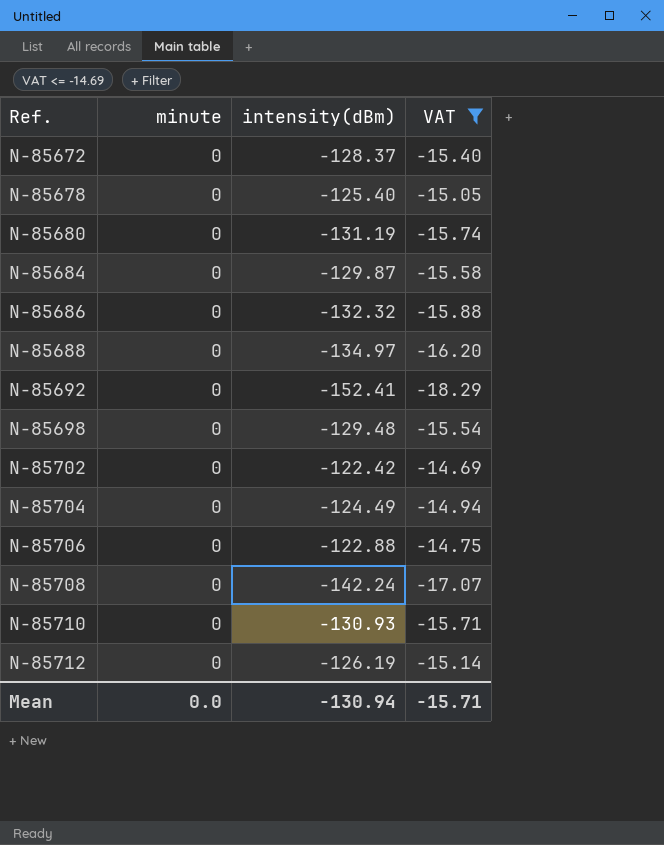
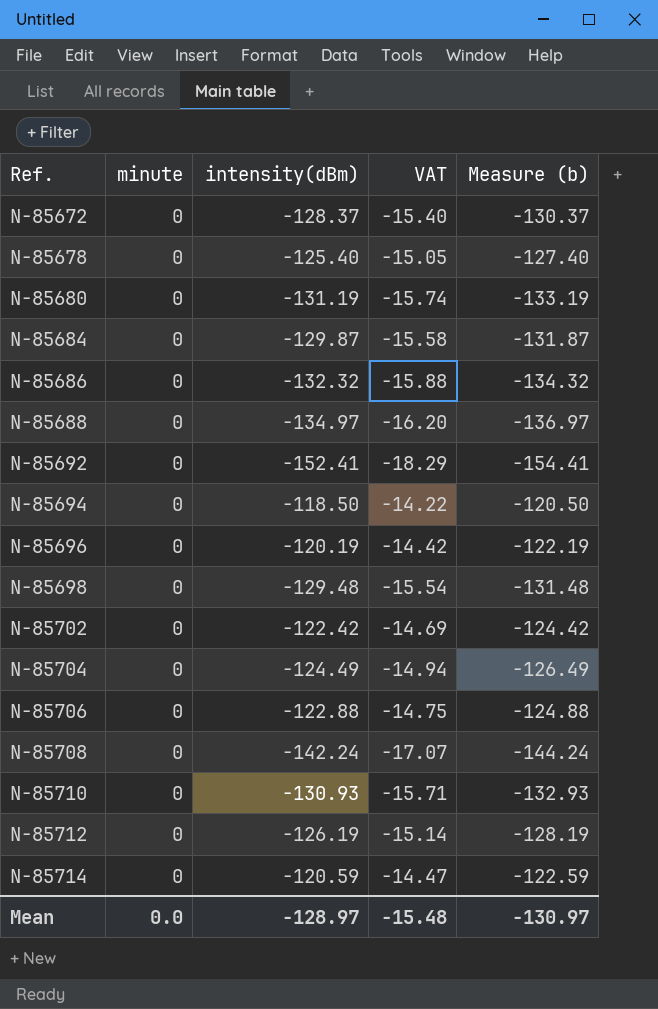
filter: VAT <= -14.69 -> none
column Measure (b) | formula: none -> [intensity(dBm)] - 2
Mean | intensity(dBm): -130.94 -> -128.97
Mean | VAT: -15.71 -> -15.48

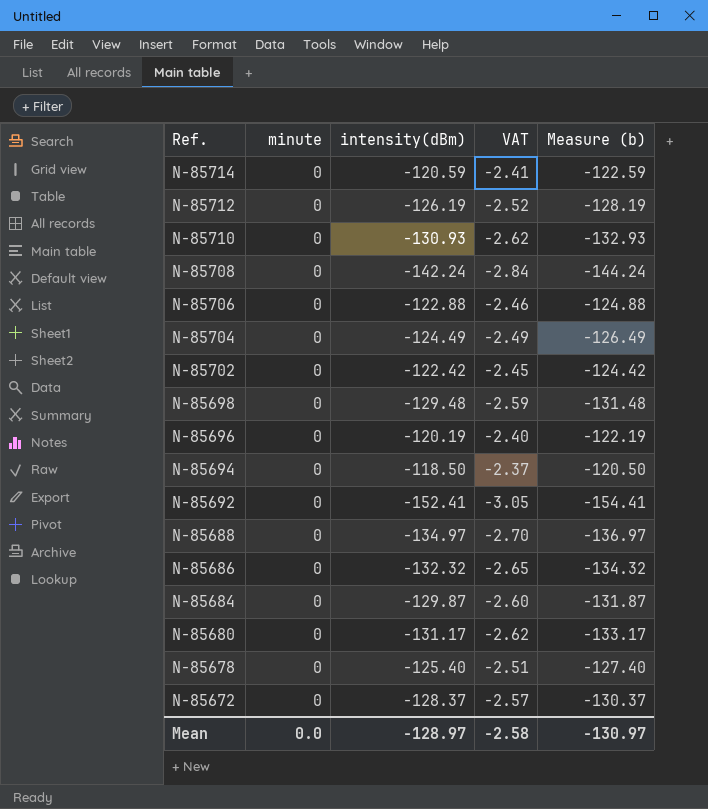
row order: Ref. ascending -> Ref. descending
column VAT | formula: [intensity(dBm)] * 0.12 -> [intensity(dBm)] * 0.02
N-85680 | intensity(dBm): -131.19 -> -131.17
N-85680 | Measure (b): -133.19 -> -133.17
Mean | VAT: -15.48 -> -2.58

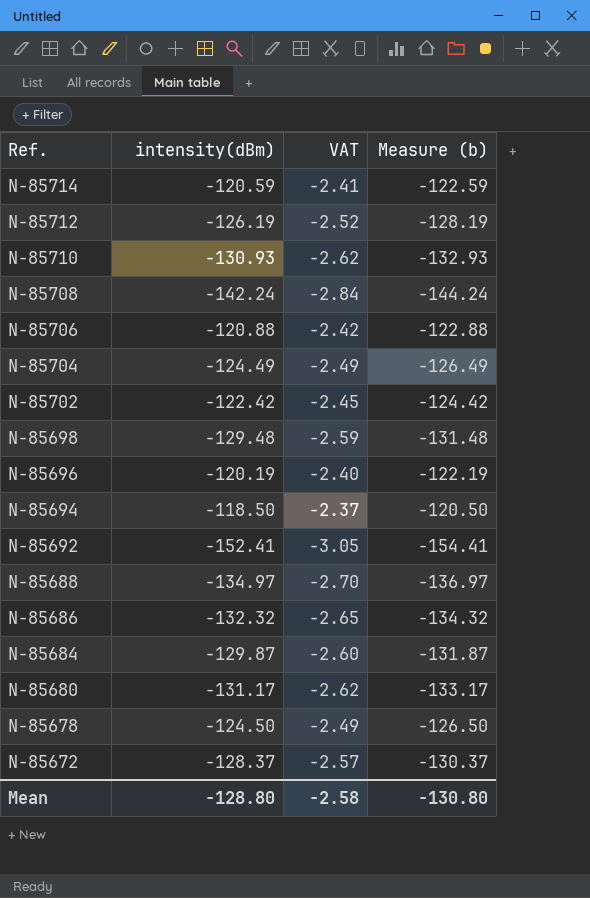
column minute | position: 2 -> none
N-85706 | intensity(dBm): -122.88 -> -120.88
N-85706 | VAT: -2.46 -> -2.42
N-85706 | Measure (b): -124.88 -> -122.88
N-85678 | intensity(dBm): -125.40 -> -124.50
N-85678 | VAT: -2.51 -> -2.49
N-85678 | Measure (b): -127.40 -> -126.50
Mean | intensity(dBm): -128.97 -> -128.80
Mean | Measure (b): -130.97 -> -130.80

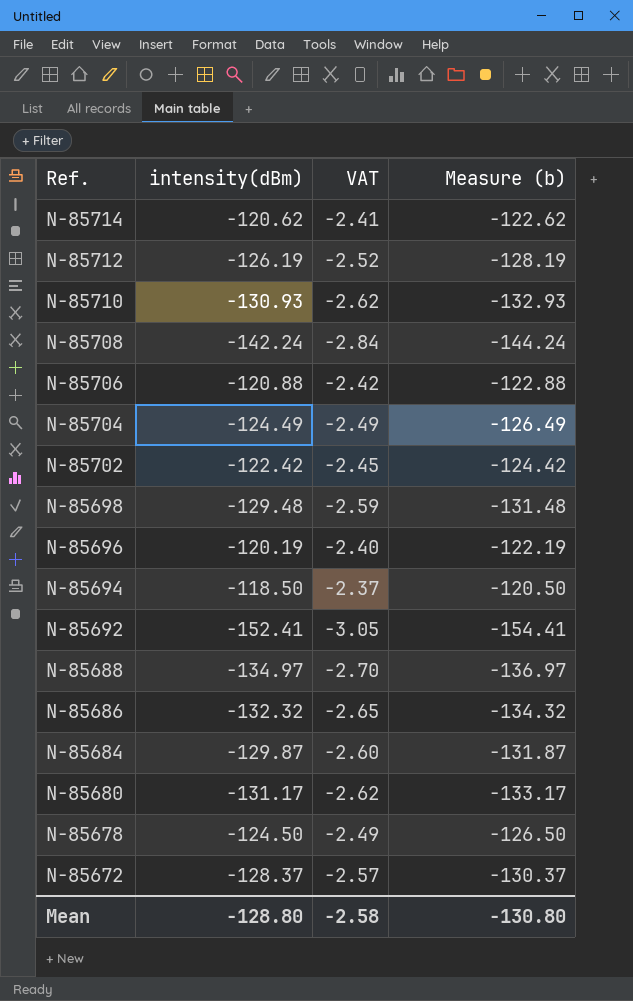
N-85714 | intensity(dBm): -120.59 -> -120.62
N-85714 | Measure (b): -122.59 -> -122.62

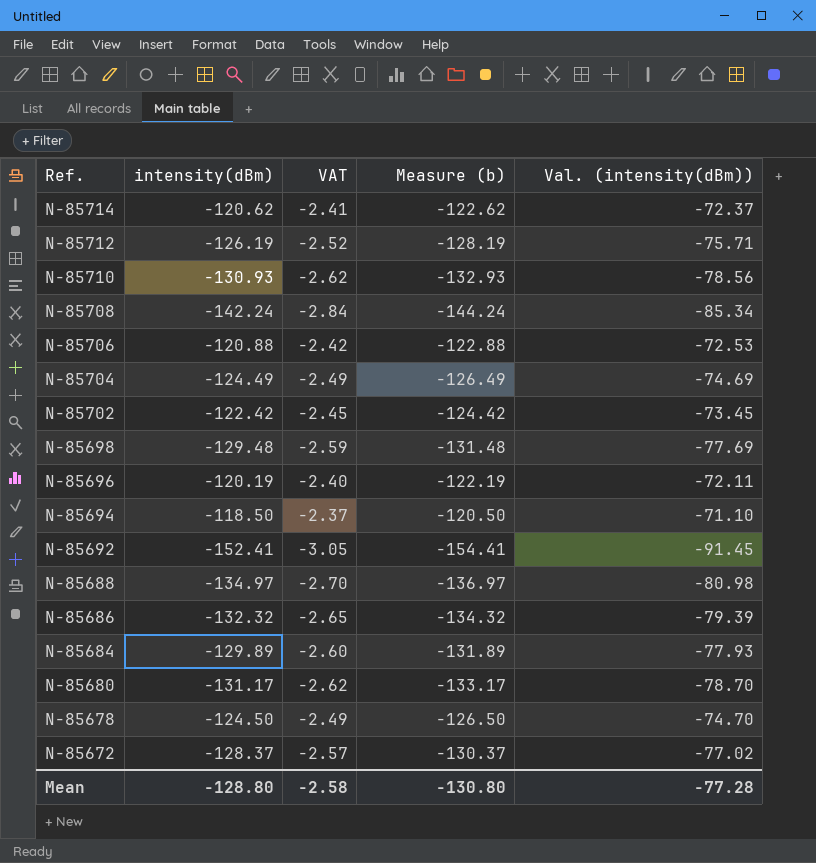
column Val. (intensity(dBm)) | formula: none -> [intensity(dBm)] * 0.6
N-85684 | intensity(dBm): -129.87 -> -129.89
N-85684 | Measure (b): -131.87 -> -131.89

